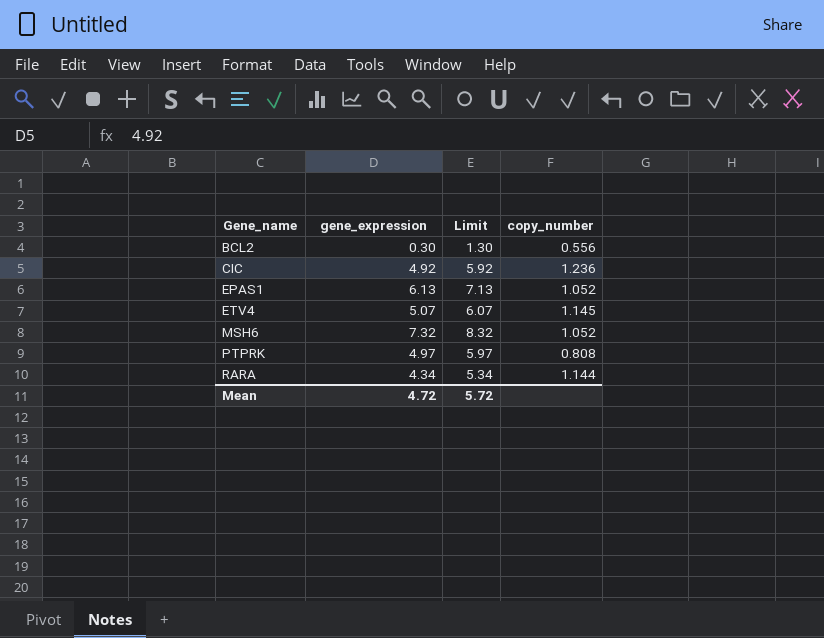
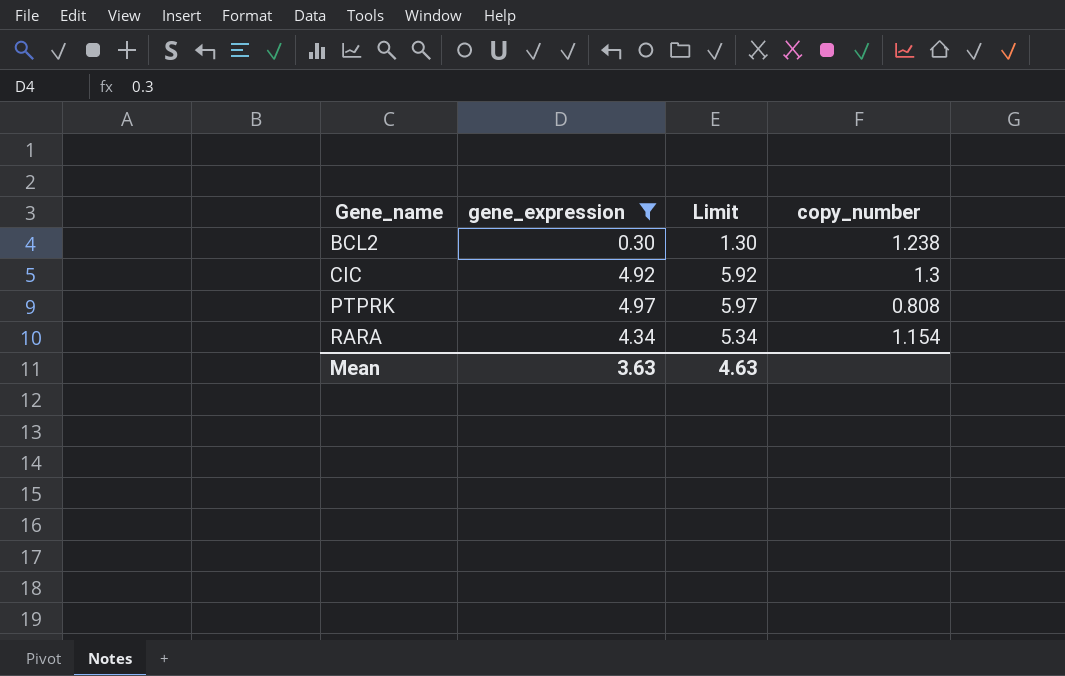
filter: none -> gene_expression <= 4.97
BCL2 | copy_number: 0.556 -> 1.238
CIC | copy_number: 1.236 -> 1.3
RARA | copy_number: 1.144 -> 1.154
Mean | gene_expression: 4.72 -> 3.63
Mean | Limit: 5.72 -> 4.63

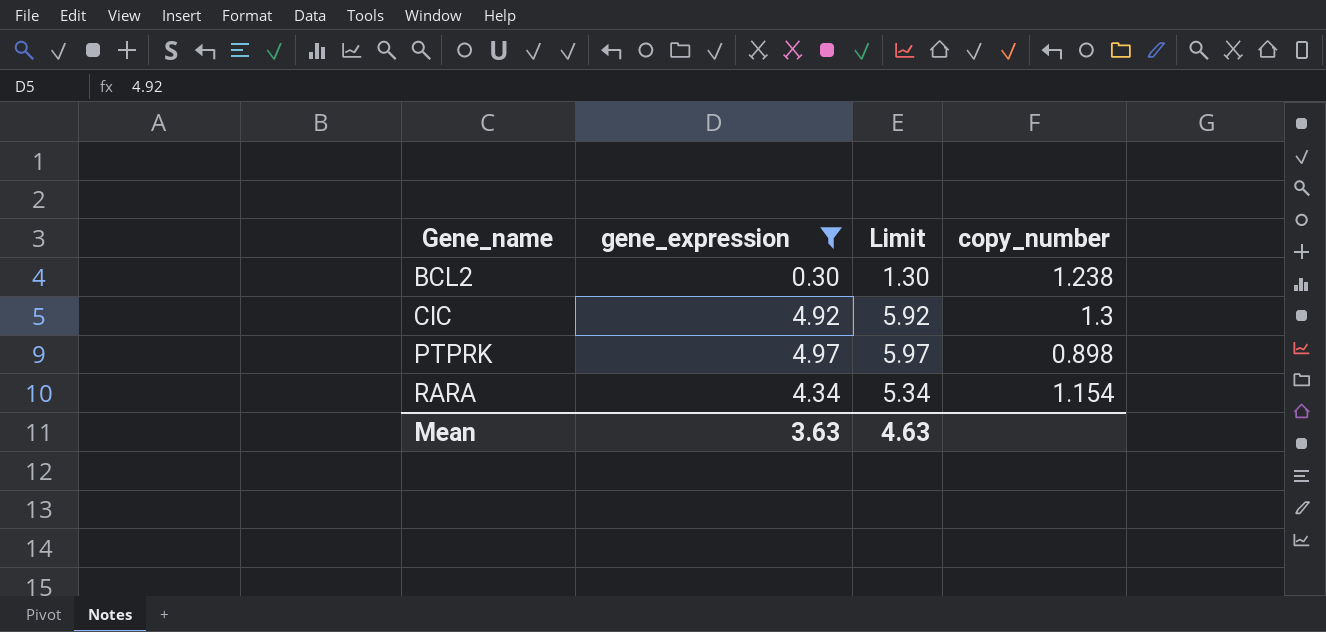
PTPRK | copy_number: 0.808 -> 0.898

